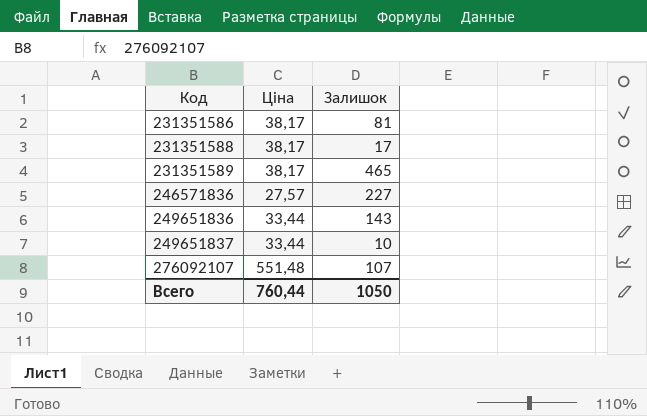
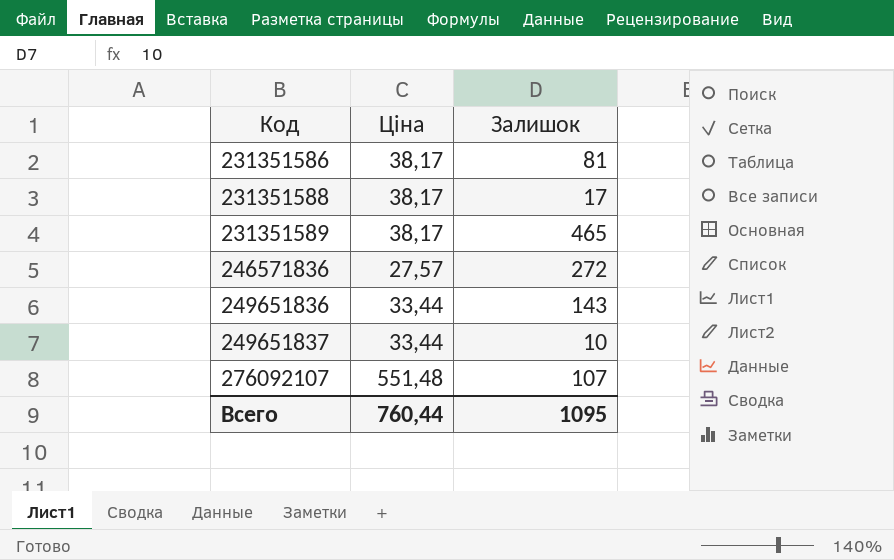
246571836 | Залишок: 227 -> 272
Всего | Залишок: 1050 -> 1095

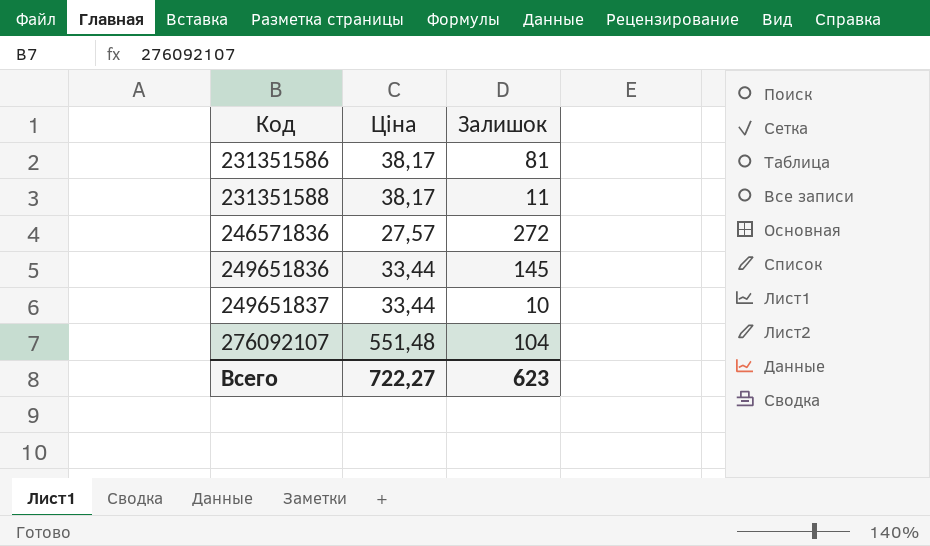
row 231351589: 38,17 | 465 -> none
231351588 | Залишок: 17 -> 11
249651836 | Залишок: 143 -> 145
276092107 | Залишок: 107 -> 104
Всего | Ціна: 760,44 -> 722,27
Всего | Залишок: 1095 -> 623

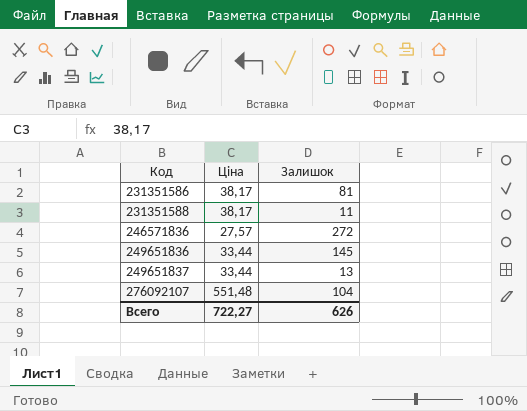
249651837 | Залишок: 10 -> 13
Всего | Залишок: 623 -> 626

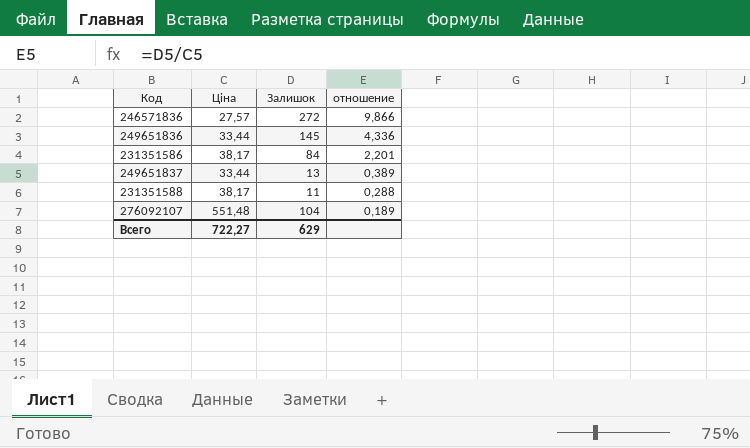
row order: Код ascending -> отношение descending
column отношение | formula: none -> [Залишок] / [Ціна]
231351586 | Залишок: 81 -> 84
Всего | Залишок: 626 -> 629

